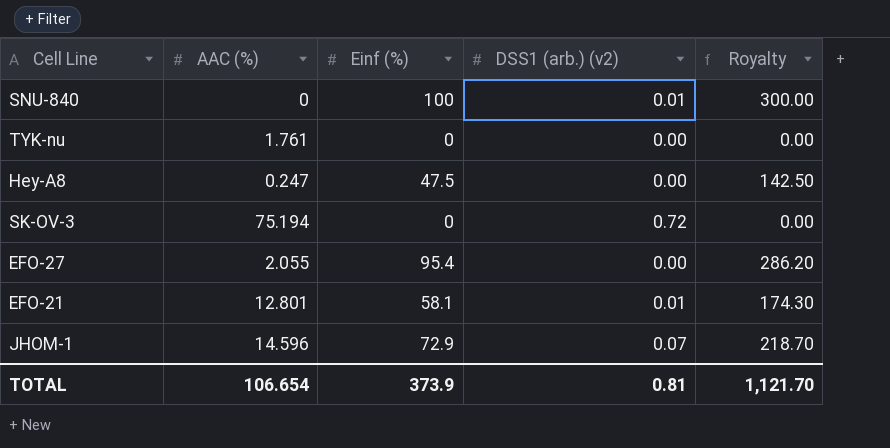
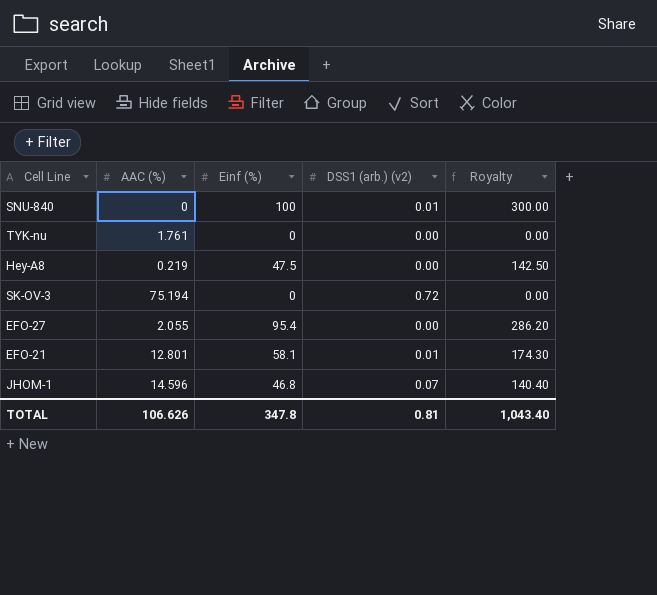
Hey-A8 | AAC (%): 0.247 -> 0.219
JHOM-1 | Einf (%): 72.9 -> 46.8
JHOM-1 | Royalty: 218.70 -> 140.40
TOTAL | AAC (%): 106.654 -> 106.626
TOTAL | Einf (%): 373.9 -> 347.8
TOTAL | Royalty: 1,121.70 -> 1,043.40

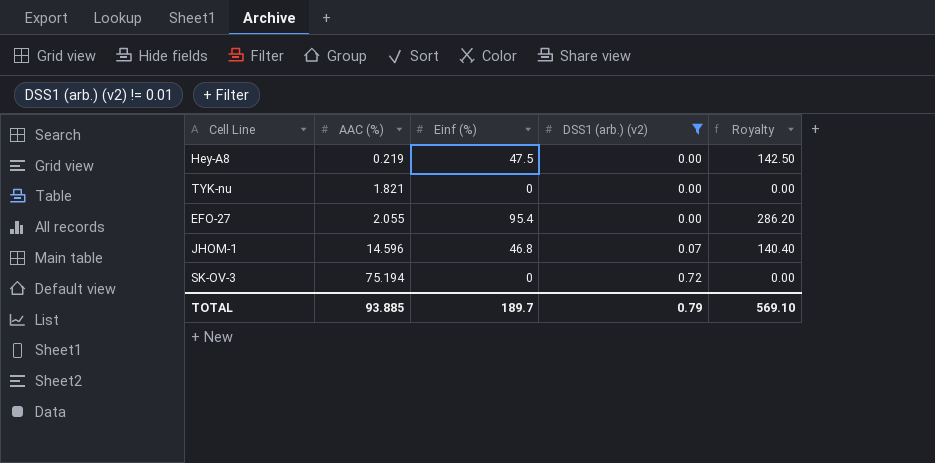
filter: none -> DSS1 (arb.) (v2) != 0.01
row order: none -> AAC (%) ascending
TYK-nu | AAC (%): 1.761 -> 1.821
TOTAL | AAC (%): 106.626 -> 93.885
TOTAL | Einf (%): 347.8 -> 189.7
TOTAL | DSS1 (arb.) (v2): 0.81 -> 0.79
TOTAL | Royalty: 1,043.40 -> 569.10

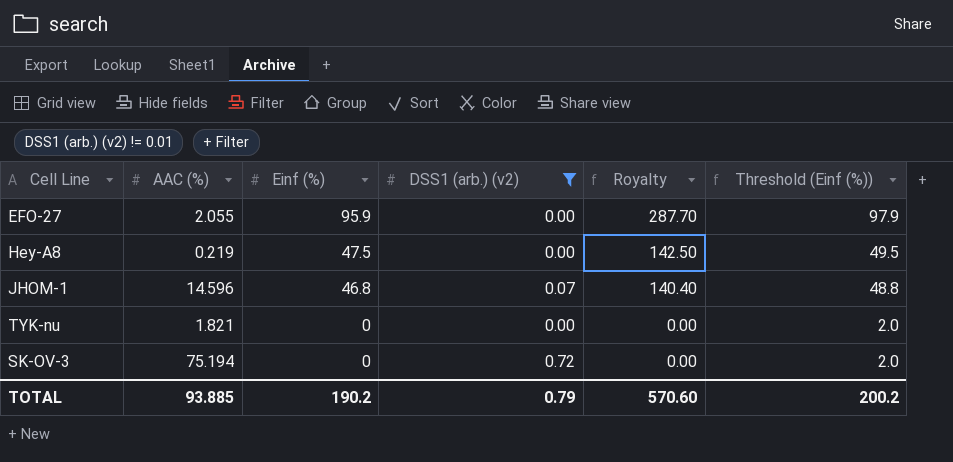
row order: AAC (%) ascending -> Einf (%) descending
column Threshold (Einf (%)) | formula: none -> [Einf (%)] + 2
EFO-27 | Einf (%): 95.4 -> 95.9
EFO-27 | Royalty: 286.20 -> 287.70
TOTAL | Einf (%): 189.7 -> 190.2
TOTAL | Royalty: 569.10 -> 570.60

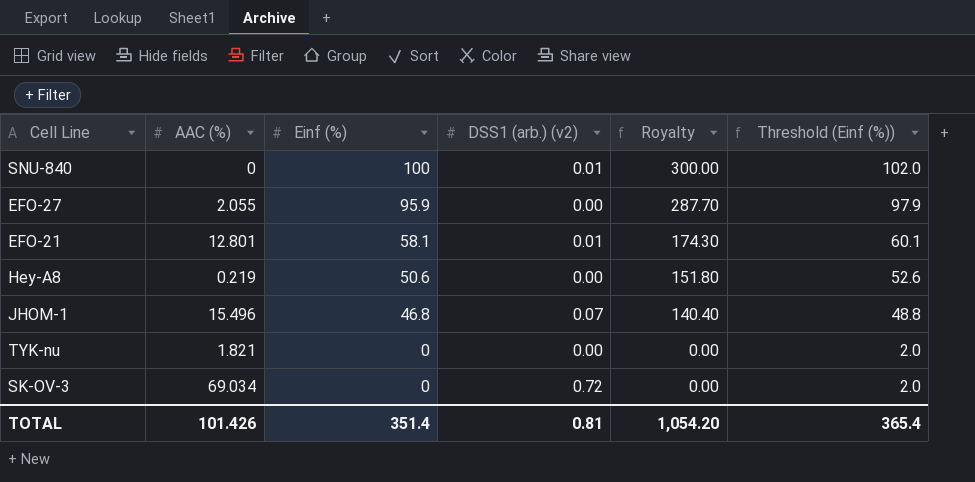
filter: DSS1 (arb.) (v2) != 0.01 -> none
Hey-A8 | Einf (%): 47.5 -> 50.6
Hey-A8 | Royalty: 142.50 -> 151.80
Hey-A8 | Threshold (Einf (%)): 49.5 -> 52.6
JHOM-1 | AAC (%): 14.596 -> 15.496
SK-OV-3 | AAC (%): 75.194 -> 69.034
TOTAL | AAC (%): 93.885 -> 101.426
TOTAL | Einf (%): 190.2 -> 351.4
TOTAL | DSS1 (arb.) (v2): 0.79 -> 0.81
TOTAL | Royalty: 570.60 -> 1,054.20
TOTAL | Threshold (Einf (%)): 200.2 -> 365.4

